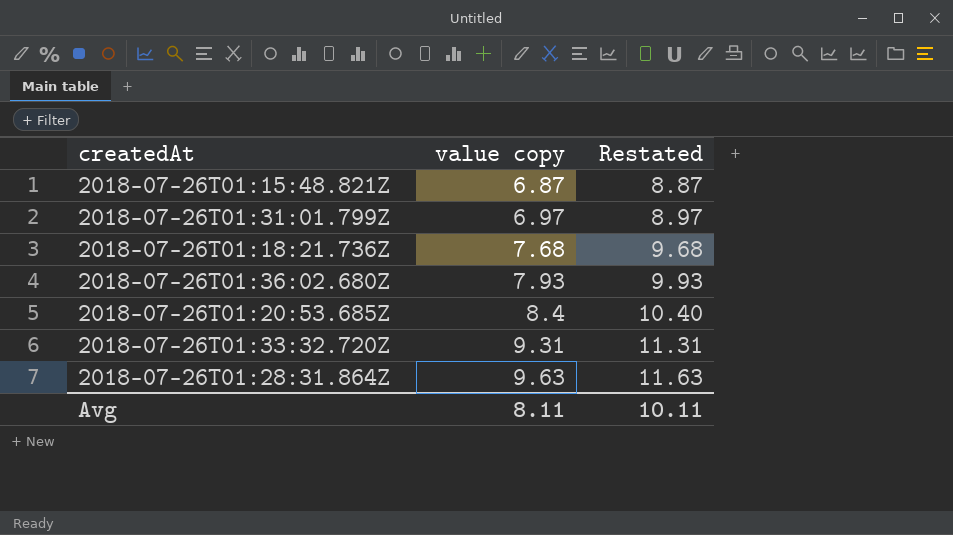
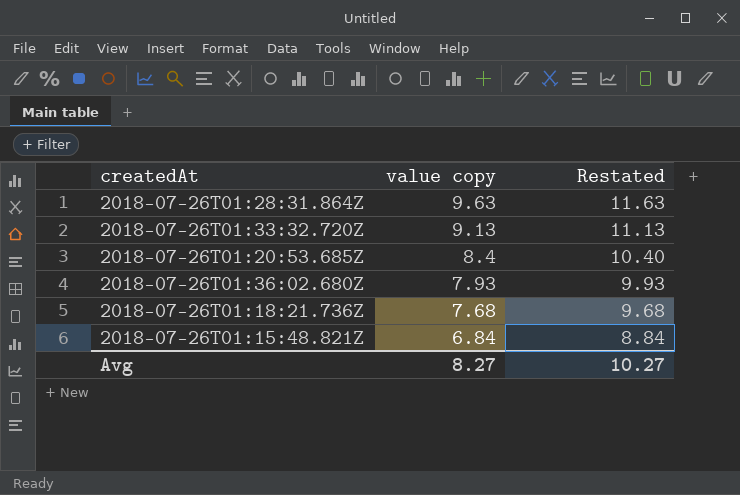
row order: value copy ascending -> value copy descending
row 2018-07-26T01:31:01.799Z: 6.97 | 8.97 -> none
2018-07-26T01:33:32.720Z | value copy: 9.31 -> 9.13
2018-07-26T01:33:32.720Z | Restated: 11.31 -> 11.13
2018-07-26T01:15:48.821Z | value copy: 6.87 -> 6.84
2018-07-26T01:15:48.821Z | Restated: 8.87 -> 8.84
Avg | value copy: 8.11 -> 8.27
Avg | Restated: 10.11 -> 10.27

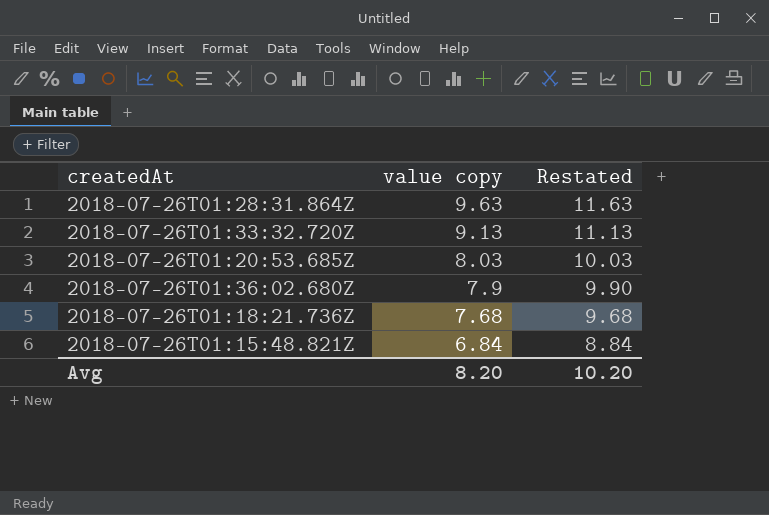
2018-07-26T01:20:53.685Z | value copy: 8.4 -> 8.03
2018-07-26T01:20:53.685Z | Restated: 10.40 -> 10.03
2018-07-26T01:36:02.680Z | value copy: 7.93 -> 7.9
2018-07-26T01:36:02.680Z | Restated: 9.93 -> 9.90
Avg | value copy: 8.27 -> 8.20
Avg | Restated: 10.27 -> 10.20

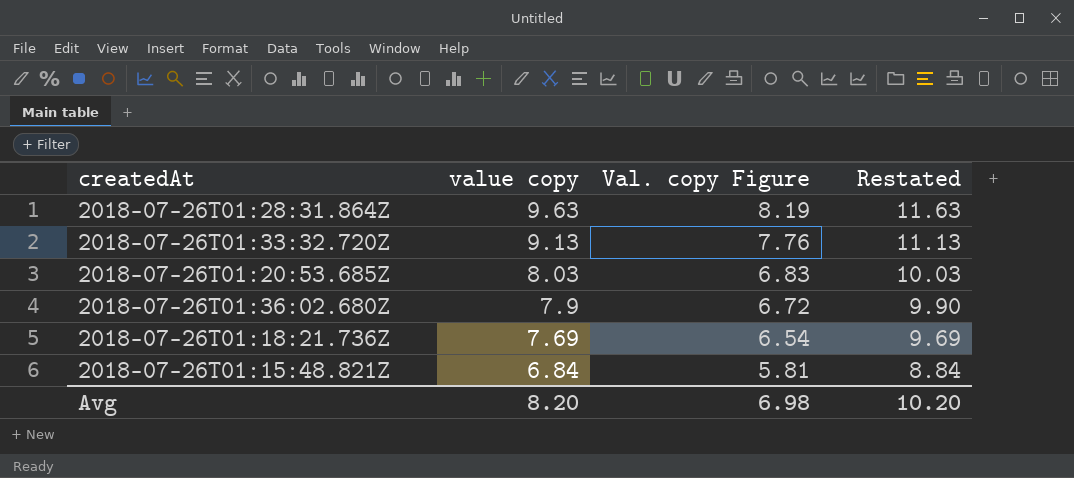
column Val. copy Figure | formula: none -> [value copy] * 0.85
2018-07-26T01:18:21.736Z | value copy: 7.68 -> 7.69
2018-07-26T01:18:21.736Z | Restated: 9.68 -> 9.69

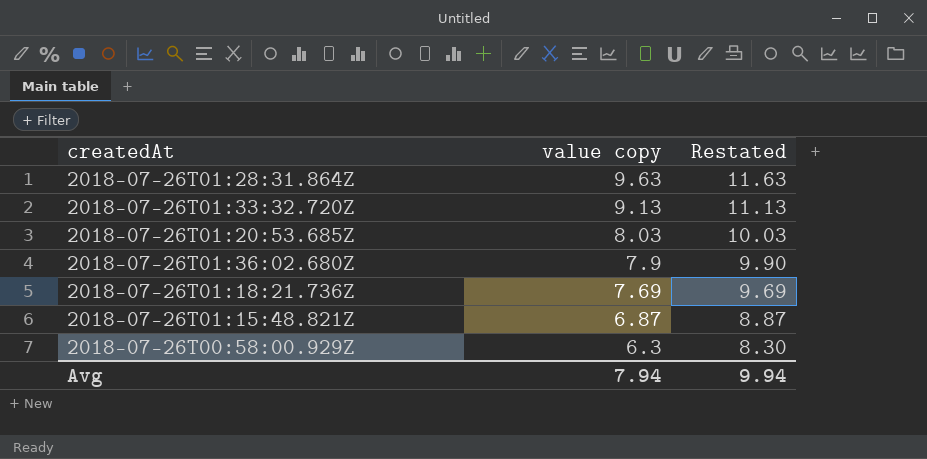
column Val. copy Figure | formula: [value copy] * 0.85 -> none
2018-07-26T01:15:48.821Z | value copy: 6.84 -> 6.87
2018-07-26T01:15:48.821Z | Restated: 8.84 -> 8.87
row 2018-07-26T00:58:00.929Z: none -> 6.3 | 8.30
Avg | value copy: 8.20 -> 7.94
Avg | Restated: 10.20 -> 9.94

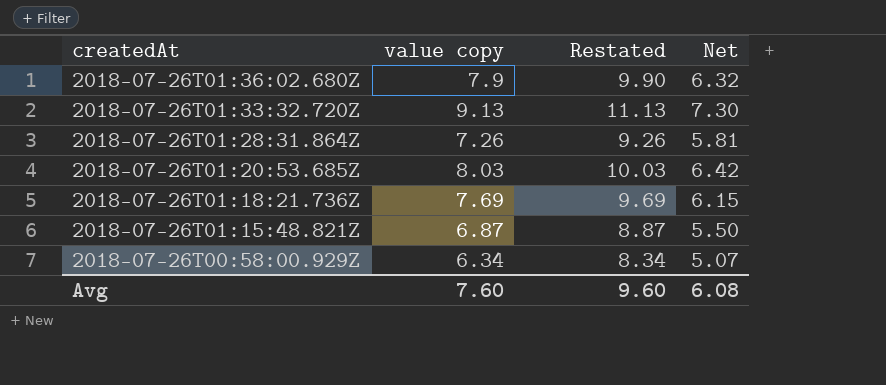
row order: value copy descending -> createdAt descending
column Net | formula: none -> [value copy] * 0.8
2018-07-26T01:28:31.864Z | value copy: 9.63 -> 7.26
2018-07-26T01:28:31.864Z | Restated: 11.63 -> 9.26
2018-07-26T00:58:00.929Z | value copy: 6.3 -> 6.34
2018-07-26T00:58:00.929Z | Restated: 8.30 -> 8.34
Avg | value copy: 7.94 -> 7.60
Avg | Restated: 9.94 -> 9.60

